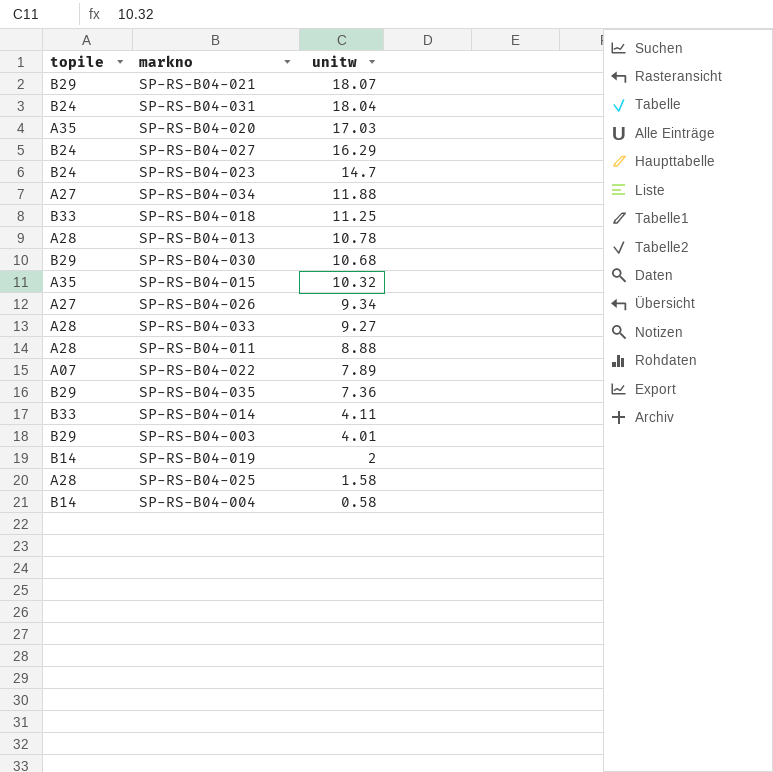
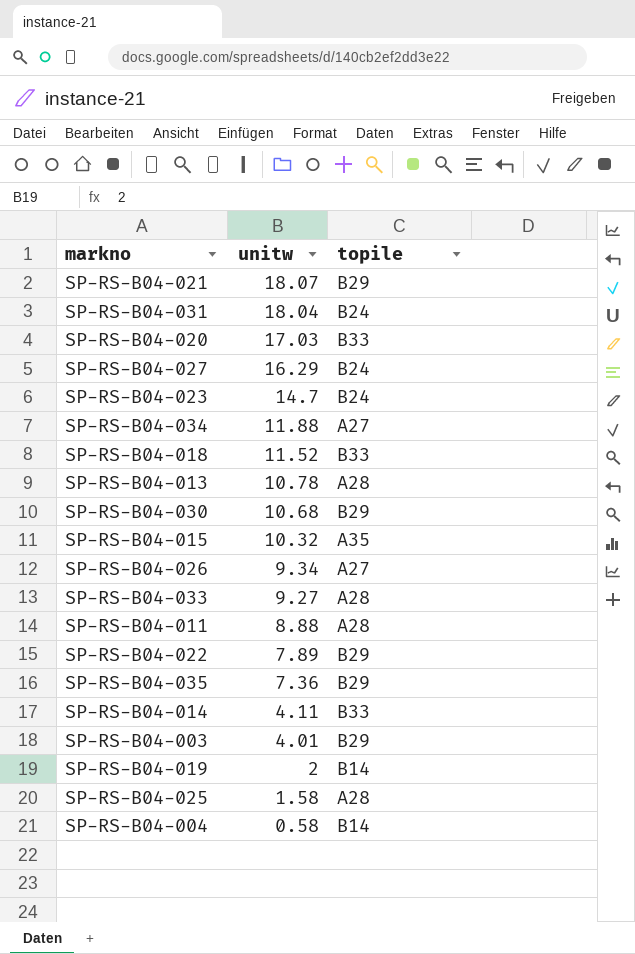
column topile | position: 1 -> 3
SP-RS-B04-020 | topile: A35 -> B33
SP-RS-B04-018 | unitw: 11.25 -> 11.52
SP-RS-B04-022 | topile: A07 -> B29

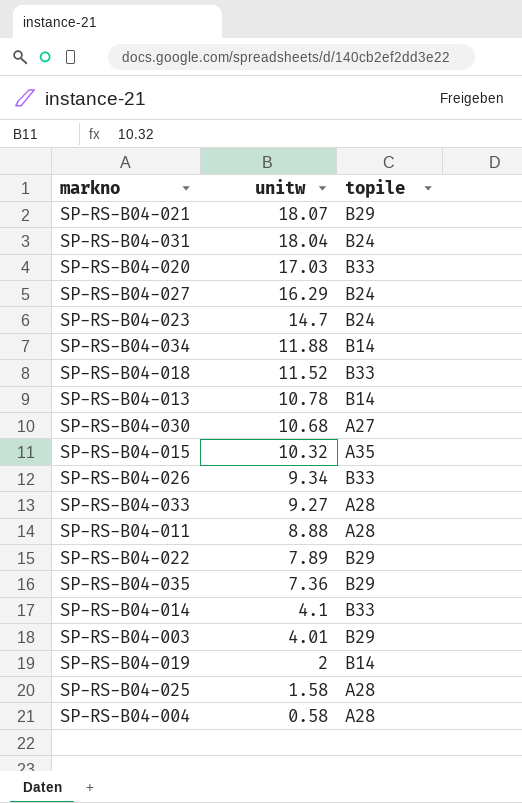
SP-RS-B04-034 | topile: A27 -> B14
SP-RS-B04-013 | topile: A28 -> B14
SP-RS-B04-030 | topile: B29 -> A27
SP-RS-B04-026 | topile: A27 -> B33
SP-RS-B04-014 | unitw: 4.11 -> 4.1
SP-RS-B04-004 | topile: B14 -> A28

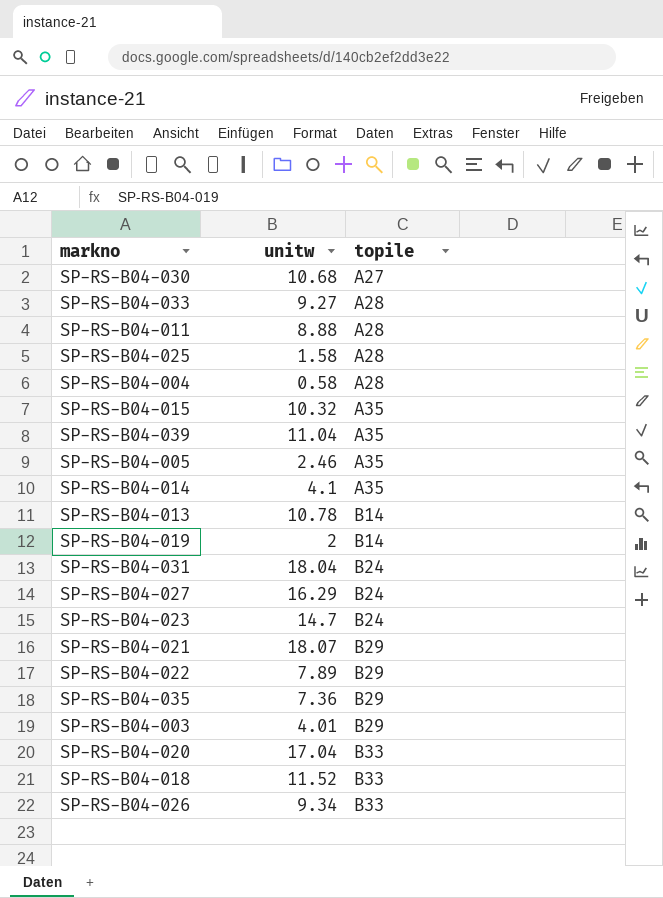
row order: unitw descending -> topile ascending
row SP-RS-B04-034: 11.88 | B14 -> none
row SP-RS-B04-039: none -> 11.04 | A35
row SP-RS-B04-005: none -> 2.46 | A35
SP-RS-B04-014 | topile: B33 -> A35
SP-RS-B04-020 | unitw: 17.03 -> 17.04

